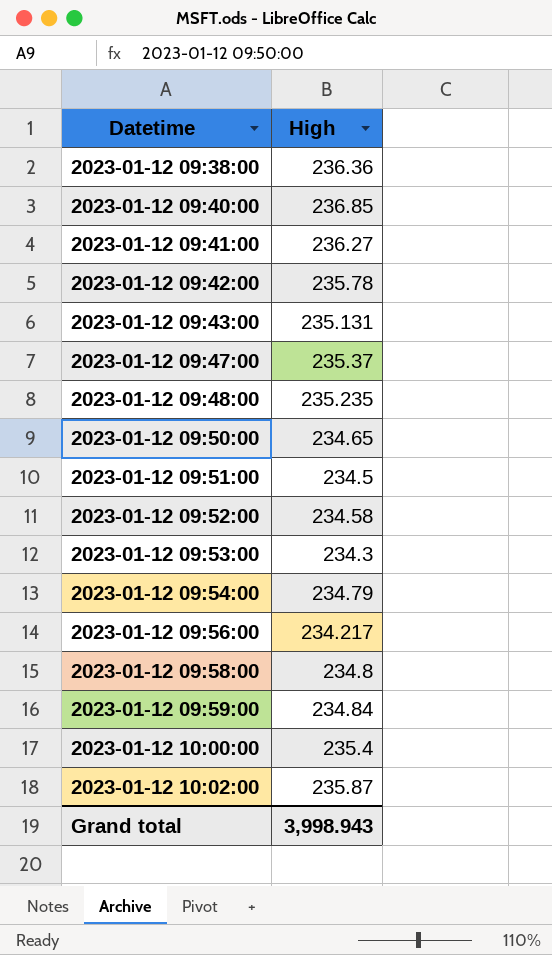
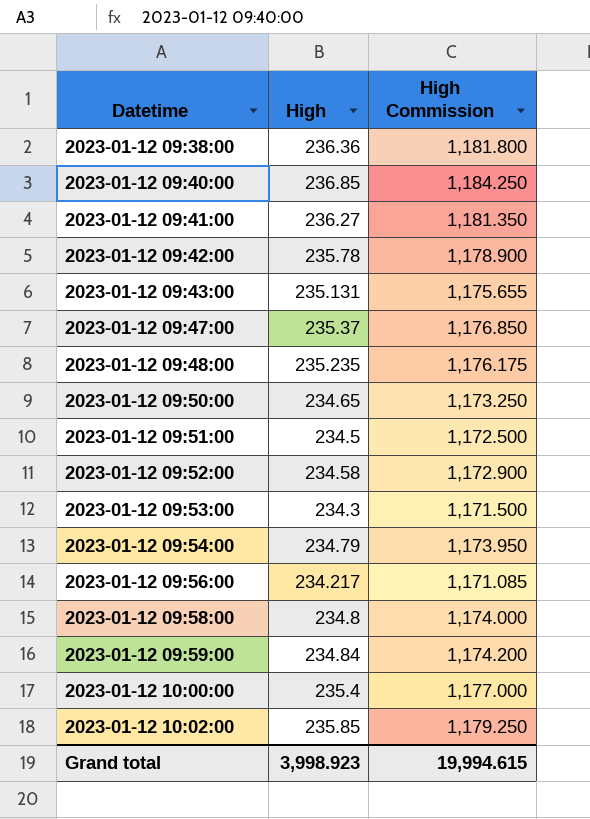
column High Commission | formula: none -> [High] * 5
2023-01-12 10:02:00 | High: 235.87 -> 235.85
Grand total | High: 3,998.943 -> 3,998.923

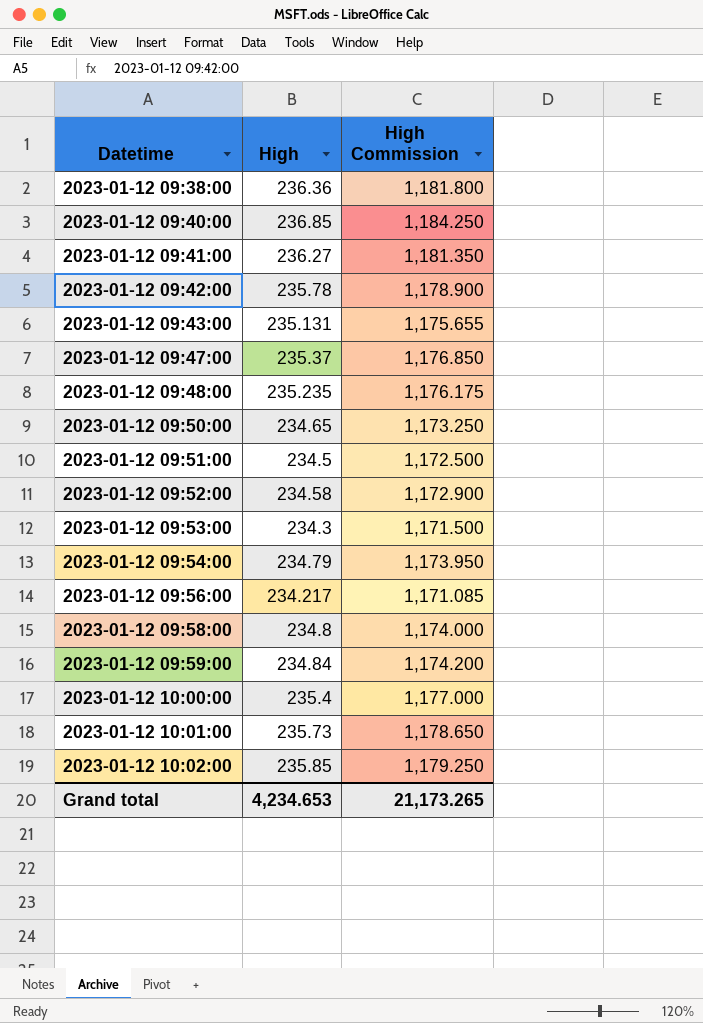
row 2023-01-12 10:01:00: none -> 235.73 | 1,178.650
Grand total | High: 3,998.923 -> 4,234.653
Grand total | High Commission: 19,994.615 -> 21,173.265

